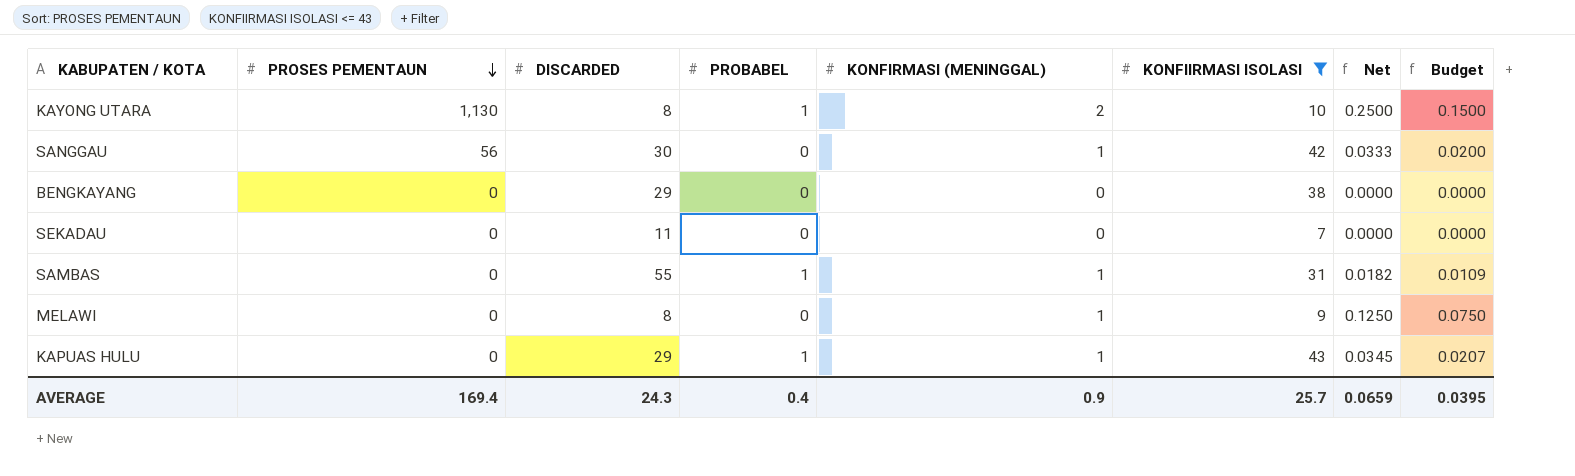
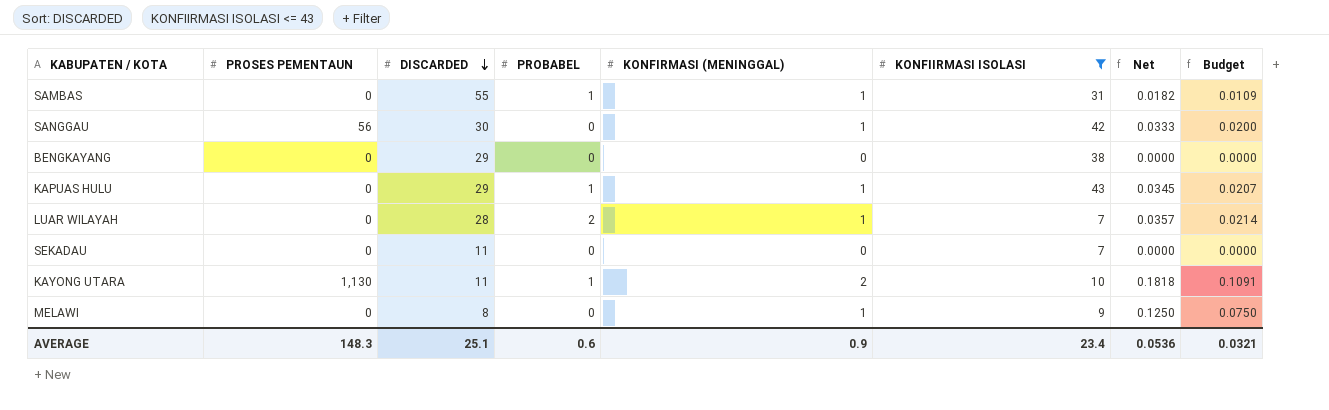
row order: PROSES PEMENTAUN descending -> DISCARDED descending
row LUAR WILAYAH: none -> 0 | 28 | 2 | 1 | 7 | 0.0357 | 0.0214
KAYONG UTARA | DISCARDED: 8 -> 11
KAYONG UTARA | Net: 0.2500 -> 0.1818
KAYONG UTARA | Budget: 0.1500 -> 0.1091
AVERAGE | PROSES PEMENTAUN: 169.4 -> 148.3
AVERAGE | DISCARDED: 24.3 -> 25.1
AVERAGE | PROBABEL: 0.4 -> 0.6
AVERAGE | KONFIIRMASI ISOLASI: 25.7 -> 23.4
AVERAGE | Net: 0.0659 -> 0.0536
AVERAGE | Budget: 0.0395 -> 0.0321

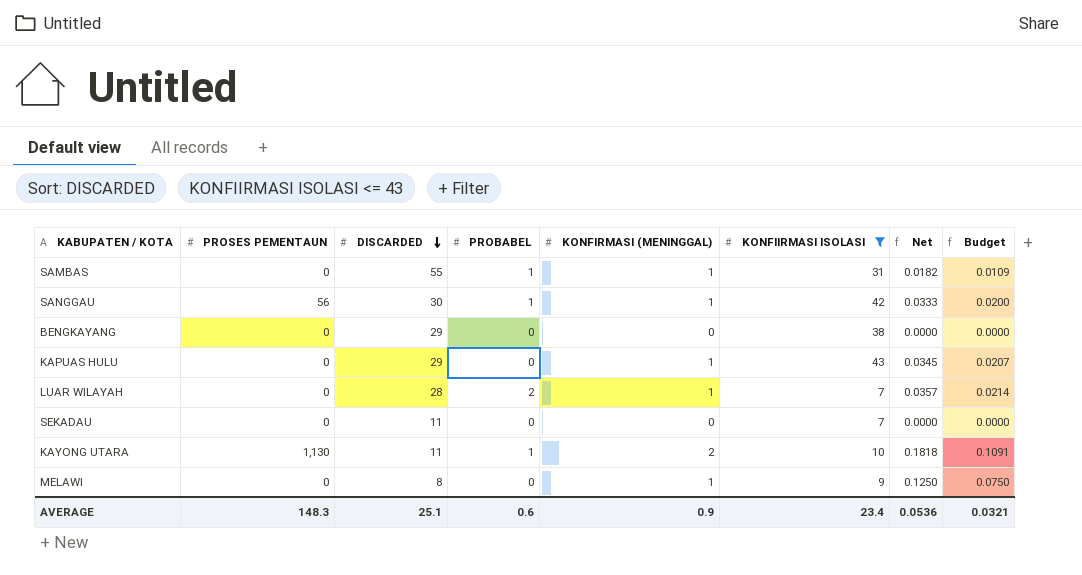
SANGGAU | PROBABEL: 0 -> 1
KAPUAS HULU | PROBABEL: 1 -> 0

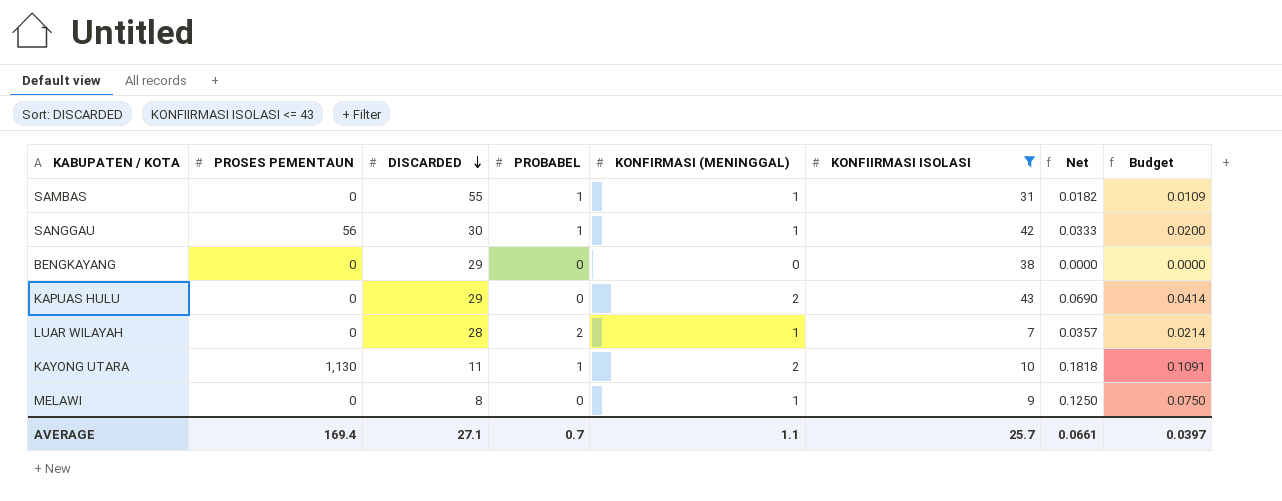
row SEKADAU: 0 | 11 | 0 | 0 | 7 | 0.0000 | 0.0000 -> none
KAPUAS HULU | KONFIRMASI (MENINGGAL): 1 -> 2
KAPUAS HULU | Net: 0.0345 -> 0.0690
KAPUAS HULU | Budget: 0.0207 -> 0.0414
AVERAGE | PROSES PEMENTAUN: 148.3 -> 169.4
AVERAGE | DISCARDED: 25.1 -> 27.1
AVERAGE | PROBABEL: 0.6 -> 0.7
AVERAGE | KONFIRMASI (MENINGGAL): 0.9 -> 1.1
AVERAGE | KONFIIRMASI ISOLASI: 23.4 -> 25.7
AVERAGE | Net: 0.0536 -> 0.0661
AVERAGE | Budget: 0.0321 -> 0.0397

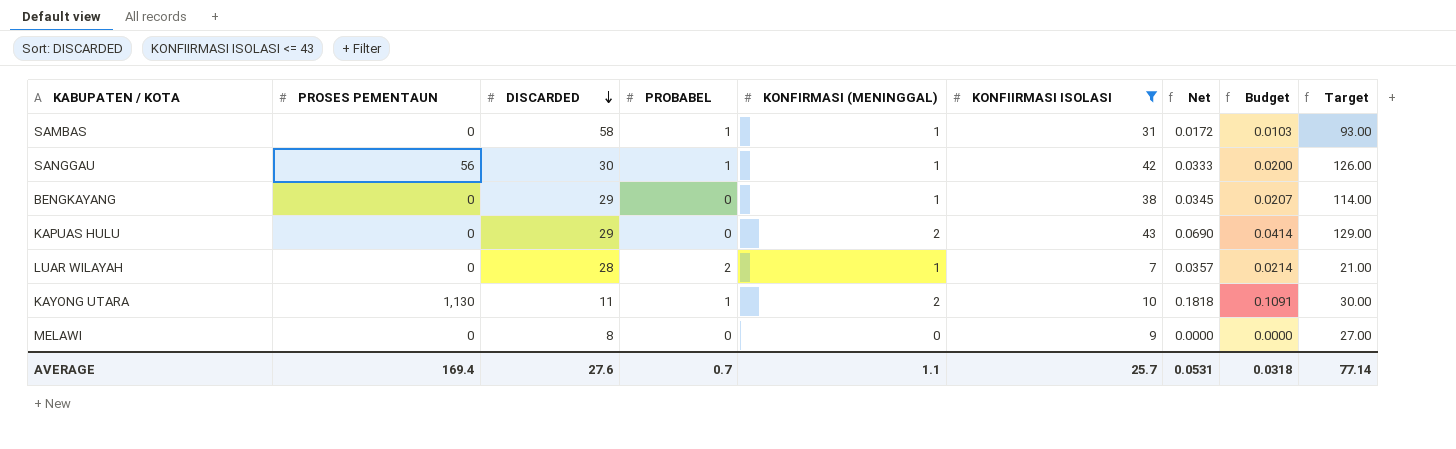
column Target | formula: none -> [KONFIIRMASI ISOLASI] * 3
SAMBAS | DISCARDED: 55 -> 58
SAMBAS | Net: 0.0182 -> 0.0172
SAMBAS | Budget: 0.0109 -> 0.0103
BENGKAYANG | KONFIRMASI (MENINGGAL): 0 -> 1
BENGKAYANG | Net: 0.0000 -> 0.0345
BENGKAYANG | Budget: 0.0000 -> 0.0207
MELAWI | KONFIRMASI (MENINGGAL): 1 -> 0
MELAWI | Net: 0.1250 -> 0.0000
MELAWI | Budget: 0.0750 -> 0.0000
AVERAGE | DISCARDED: 27.1 -> 27.6
AVERAGE | Net: 0.0661 -> 0.0531
AVERAGE | Budget: 0.0397 -> 0.0318

